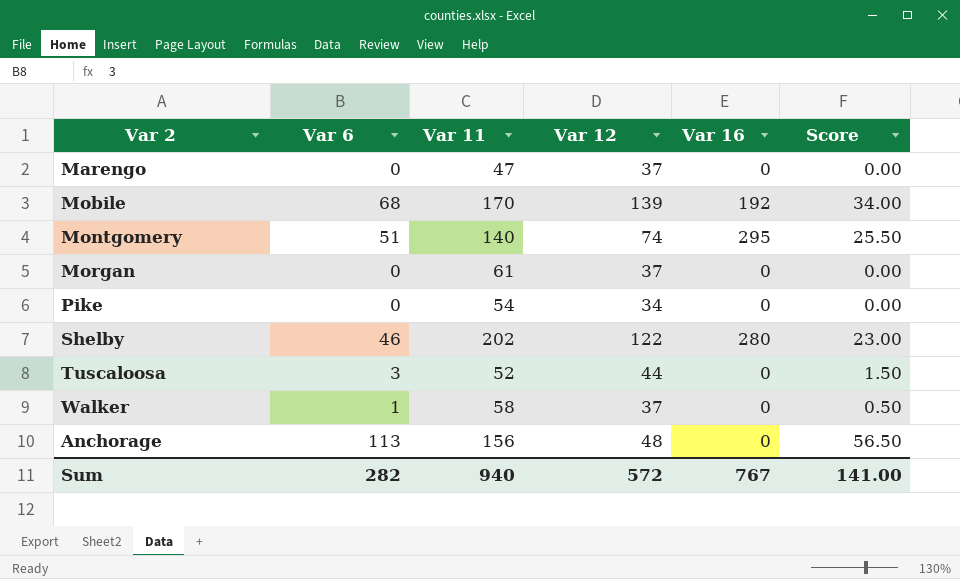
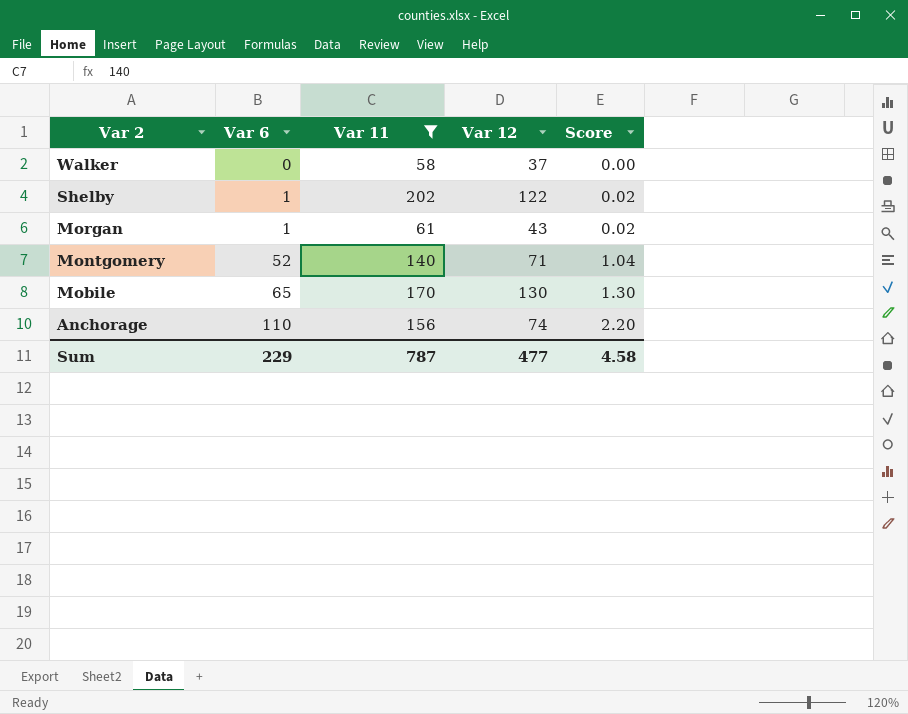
filter: none -> Var 11 >= 58
row order: none -> Var 2 descending
column Var 16 | position: 5 -> none
column Score | formula: [Var 6] * 0.5 -> [Var 6] * 0.02
Walker | Var 6: 1 -> 0
Shelby | Var 6: 46 -> 1
Morgan | Var 6: 0 -> 1
Morgan | Var 12: 37 -> 43
Montgomery | Var 6: 51 -> 52
Montgomery | Var 12: 74 -> 71
Mobile | Var 6: 68 -> 65
Mobile | Var 12: 139 -> 130
Anchorage | Var 6: 113 -> 110
Anchorage | Var 12: 48 -> 74
Sum | Var 6: 282 -> 229
Sum | Var 11: 940 -> 787
Sum | Var 12: 572 -> 477
Sum | Score: 141.00 -> 4.58

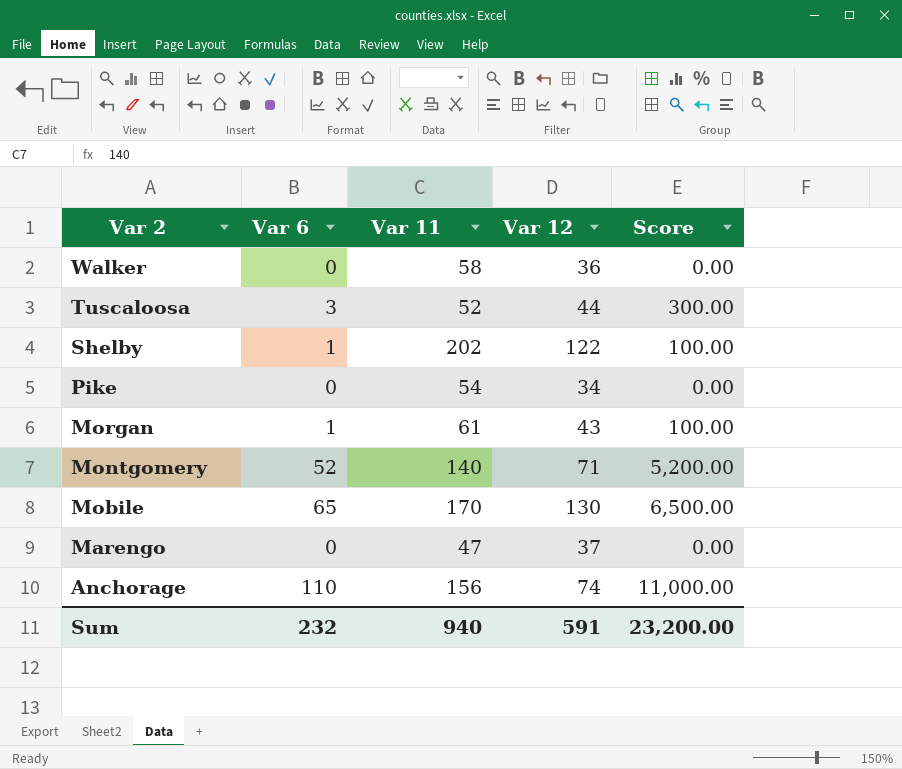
filter: Var 11 >= 58 -> none
column Score | formula: [Var 6] * 0.02 -> [Var 6] * 100
Walker | Var 12: 37 -> 36
Sum | Var 6: 229 -> 232
Sum | Var 11: 787 -> 940
Sum | Var 12: 477 -> 591
Sum | Score: 4.58 -> 23,200.00

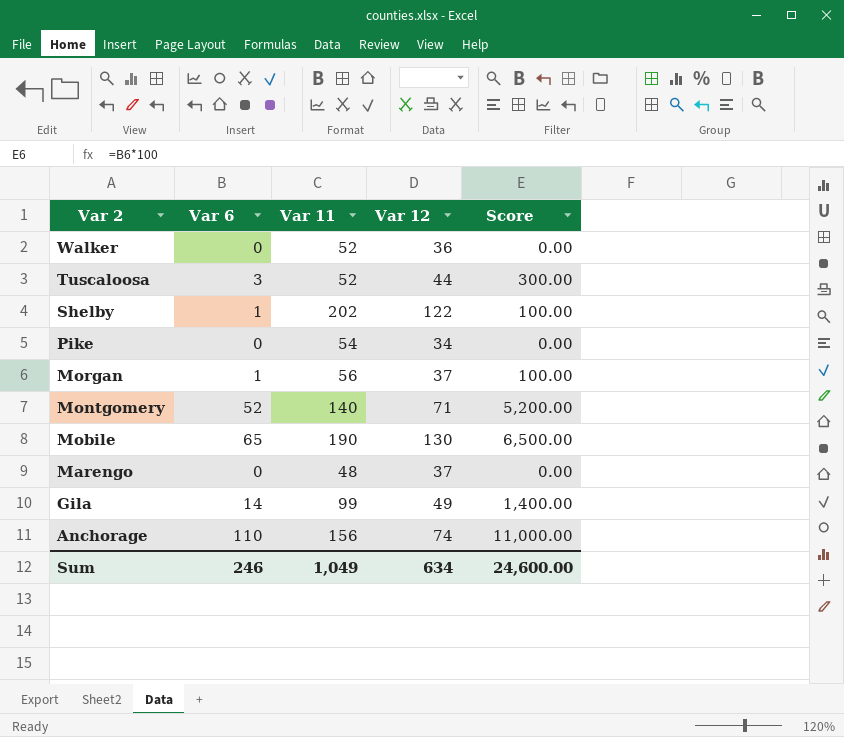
Walker | Var 11: 58 -> 52
Morgan | Var 11: 61 -> 56
Morgan | Var 12: 43 -> 37
Mobile | Var 11: 170 -> 190
Marengo | Var 11: 47 -> 48
row Gila: none -> 14 | 99 | 49 | 1,400.00
Sum | Var 6: 232 -> 246
Sum | Var 11: 940 -> 1,049
Sum | Var 12: 591 -> 634
Sum | Score: 23,200.00 -> 24,600.00

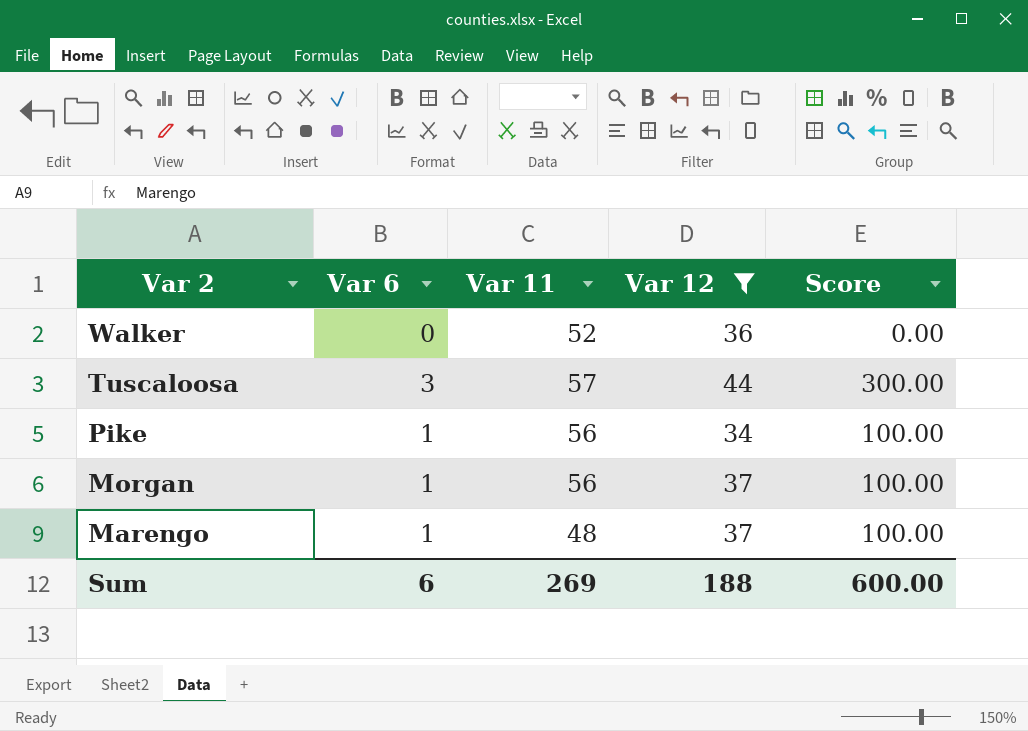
filter: none -> Var 12 <= 44
Tuscaloosa | Var 11: 52 -> 57
Pike | Var 6: 0 -> 1
Pike | Var 11: 54 -> 56
Pike | Score: 0.00 -> 100.00
Marengo | Var 6: 0 -> 1
Marengo | Score: 0.00 -> 100.00
Sum | Var 6: 246 -> 6
Sum | Var 11: 1,049 -> 269
Sum | Var 12: 634 -> 188
Sum | Score: 24,600.00 -> 600.00

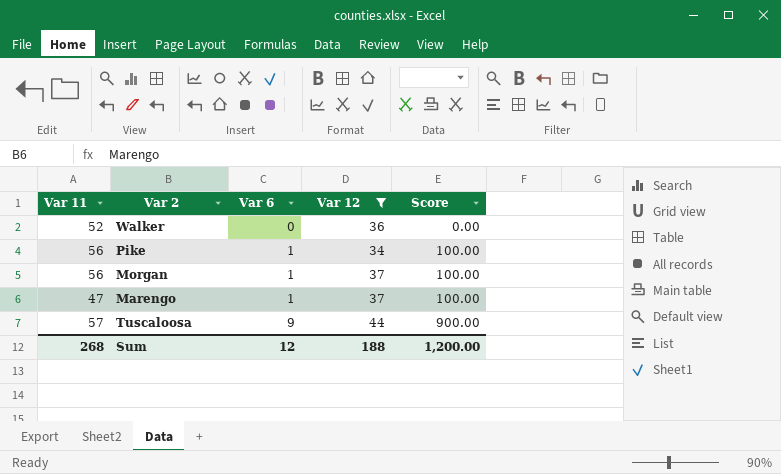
row order: Var 2 descending -> Var 6 ascending
column Var 11 | position: 3 -> 1
Marengo | Var 11: 48 -> 47
Tuscaloosa | Var 6: 3 -> 9
Tuscaloosa | Score: 300.00 -> 900.00
Sum | Var 11: 269 -> 268
Sum | Var 6: 6 -> 12
Sum | Score: 600.00 -> 1,200.00

